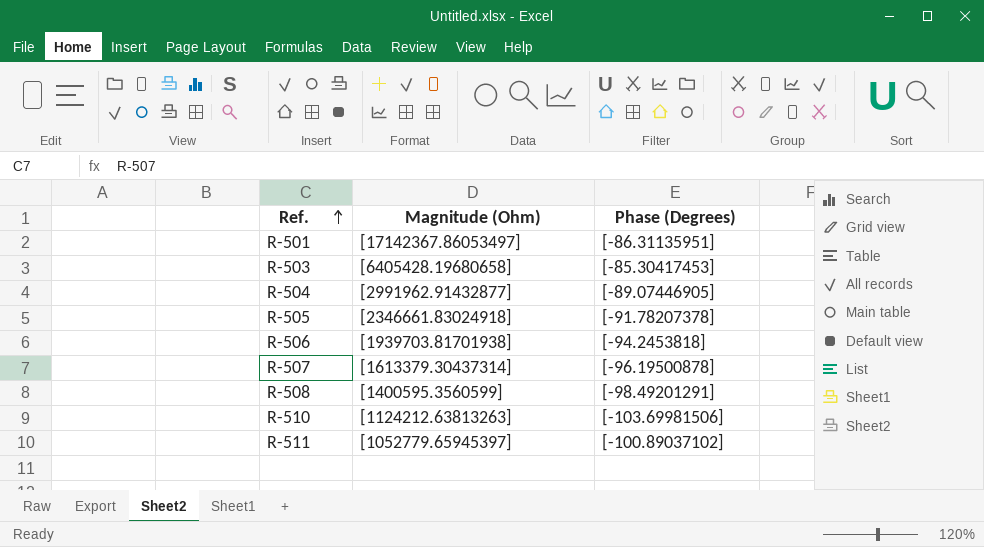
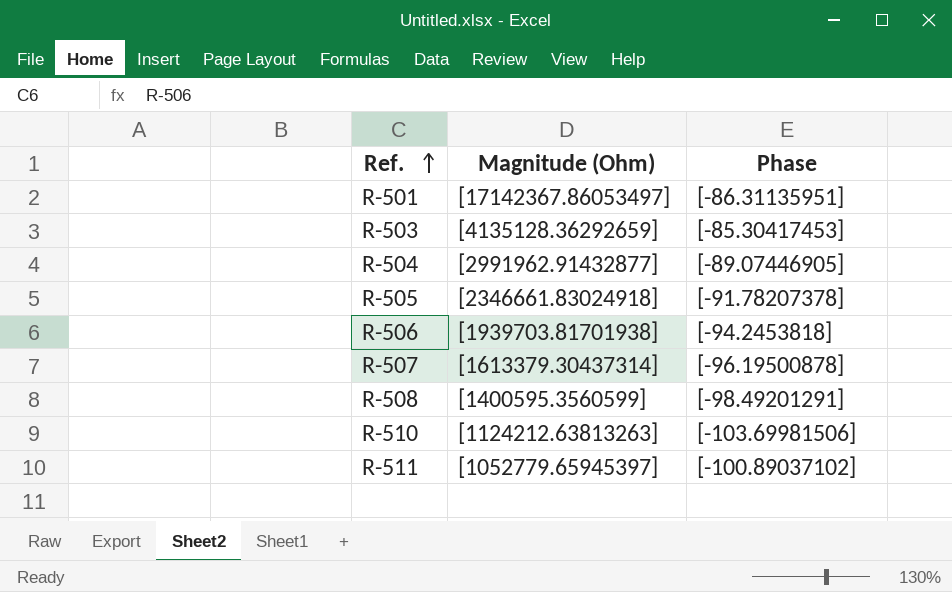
column name: Phase (Degrees) -> Phase
R-503 | Magnitude (Ohm): [6405428.19680658] -> [4135128.36292659]

